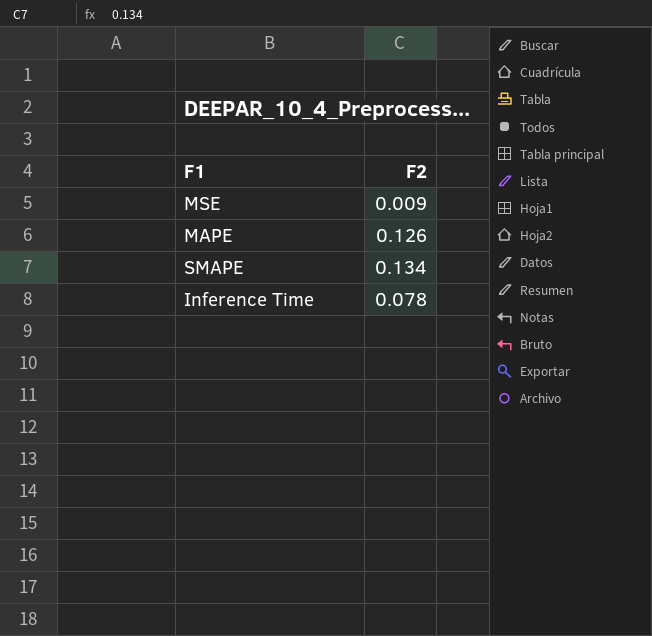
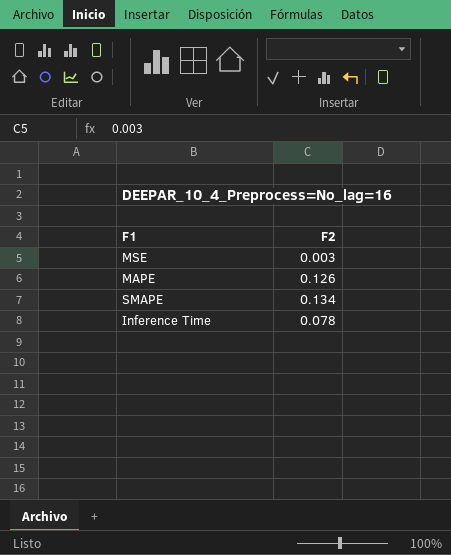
MSE | F2: 0.009 -> 0.003

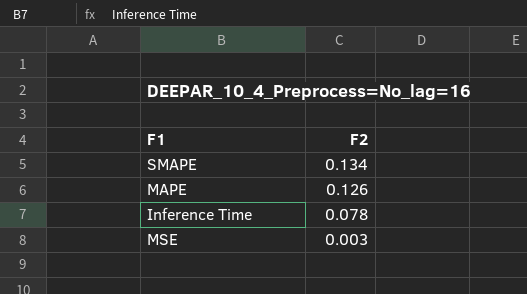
row order: none -> F2 descending

